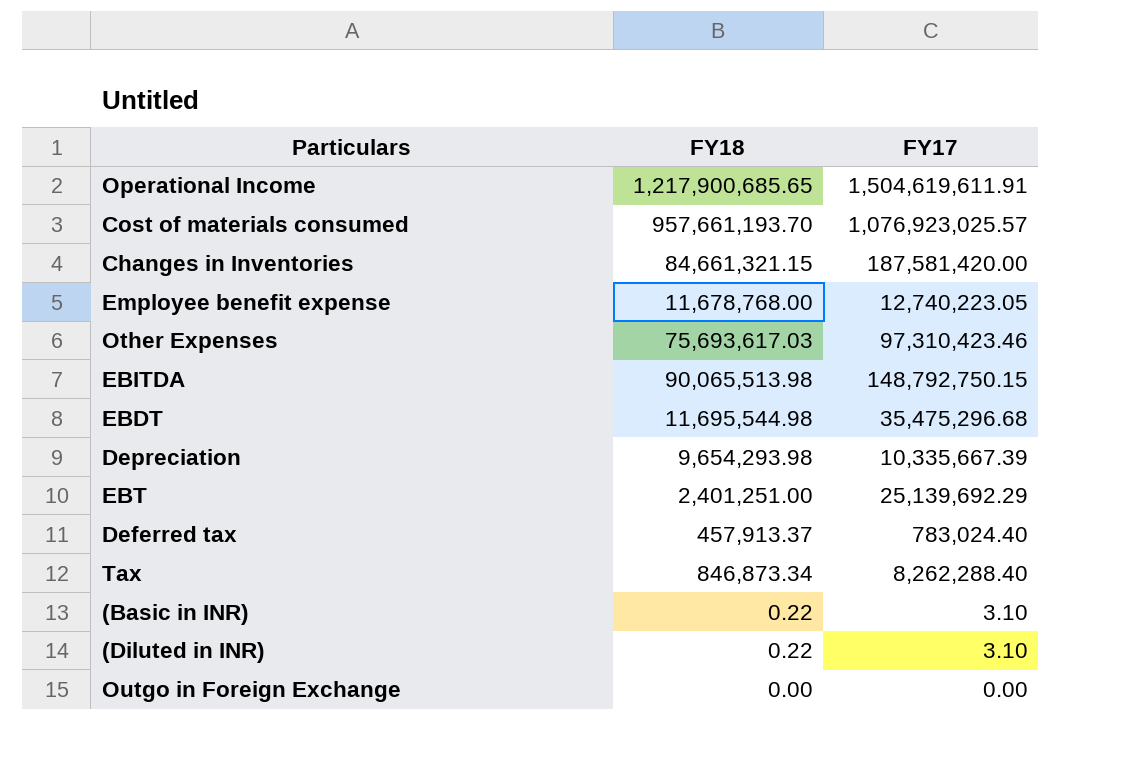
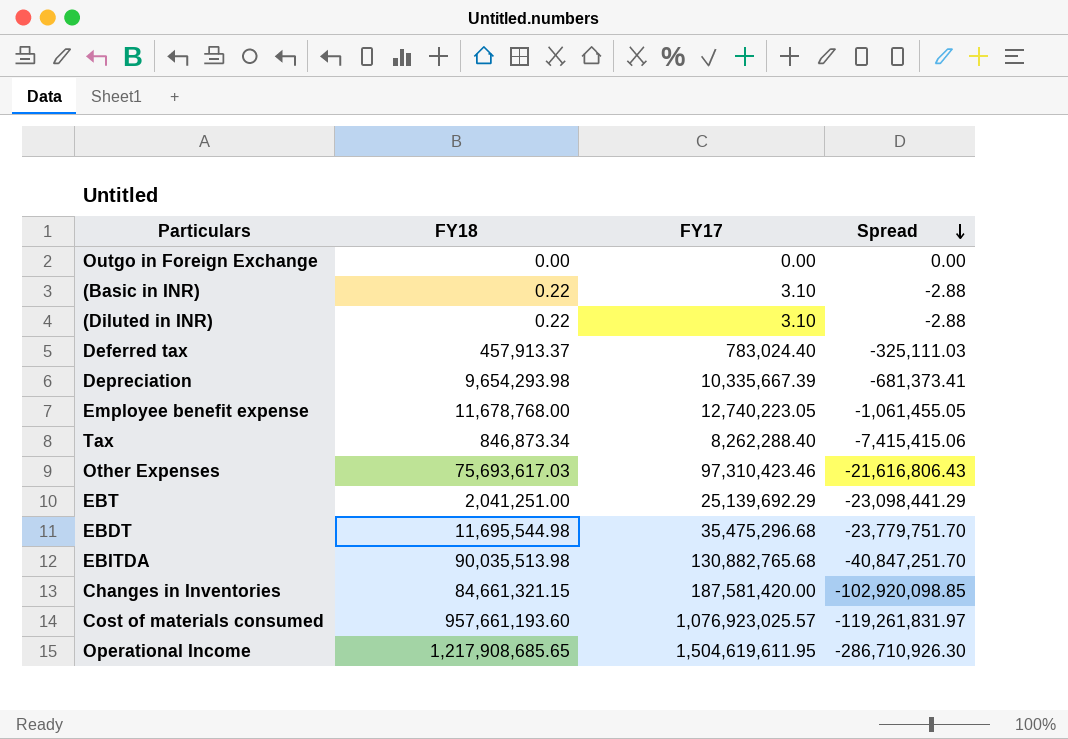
row order: none -> Spread descending
column Spread | formula: none -> [FY18] - [FY17]
EBT | FY18: 2,401,251.00 -> 2,041,251.00
EBITDA | FY18: 90,065,513.98 -> 90,035,513.98
EBITDA | FY17: 148,792,750.15 -> 130,882,765.68
Cost of materials consumed | FY18: 957,661,193.70 -> 957,661,193.60
Operational Income | FY18: 1,217,900,685.65 -> 1,217,908,685.65
Operational Income | FY17: 1,504,619,611.91 -> 1,504,619,611.95

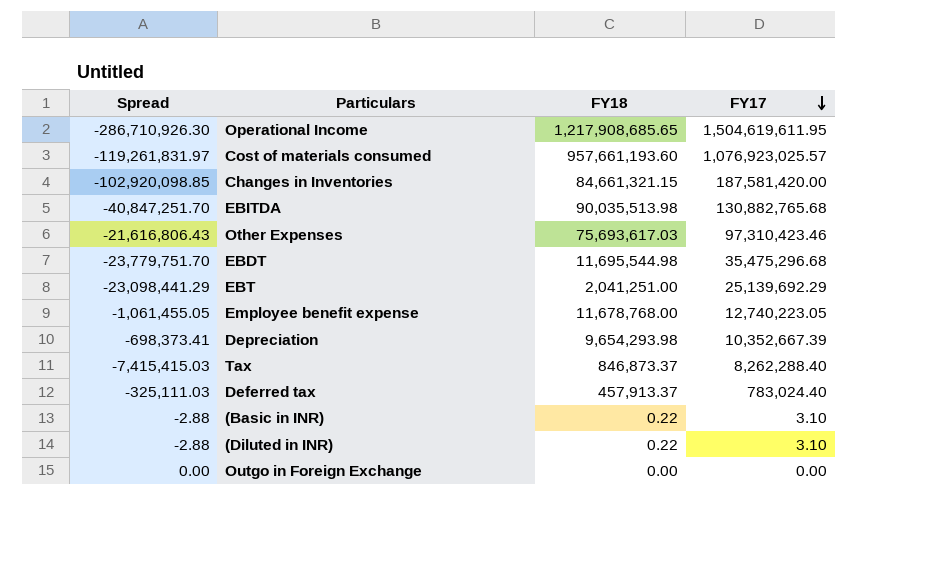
row order: Spread descending -> FY17 descending
column Spread | position: 4 -> 1
Depreciation | Spread: -681,373.41 -> -698,373.41
Depreciation | FY17: 10,335,667.39 -> 10,352,667.39
Tax | Spread: -7,415,415.06 -> -7,415,415.03
Tax | FY18: 846,873.34 -> 846,873.37

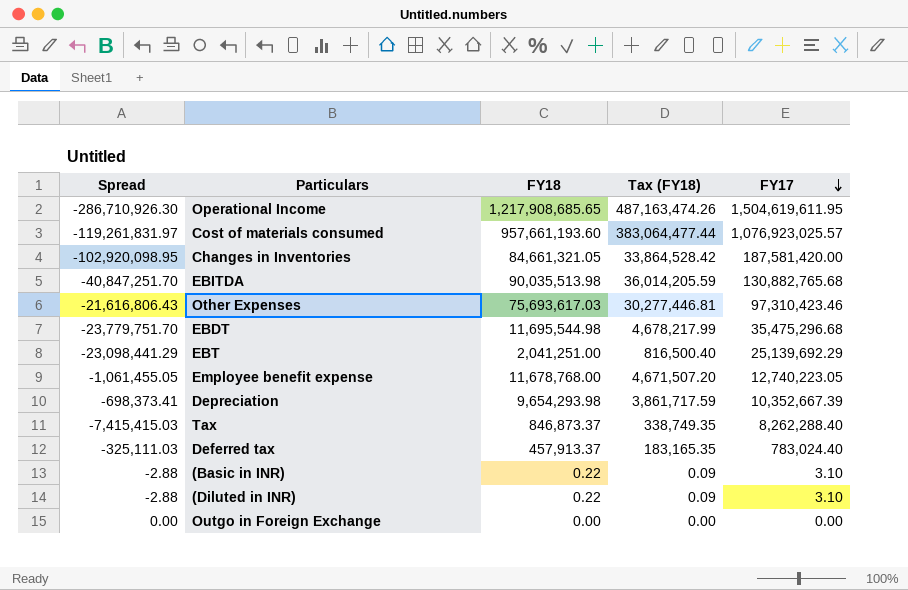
column Tax (FY18) | formula: none -> [FY18] * 0.4
Changes in Inventories | Spread: -102,920,098.85 -> -102,920,098.95
Changes in Inventories | FY18: 84,661,321.15 -> 84,661,321.05

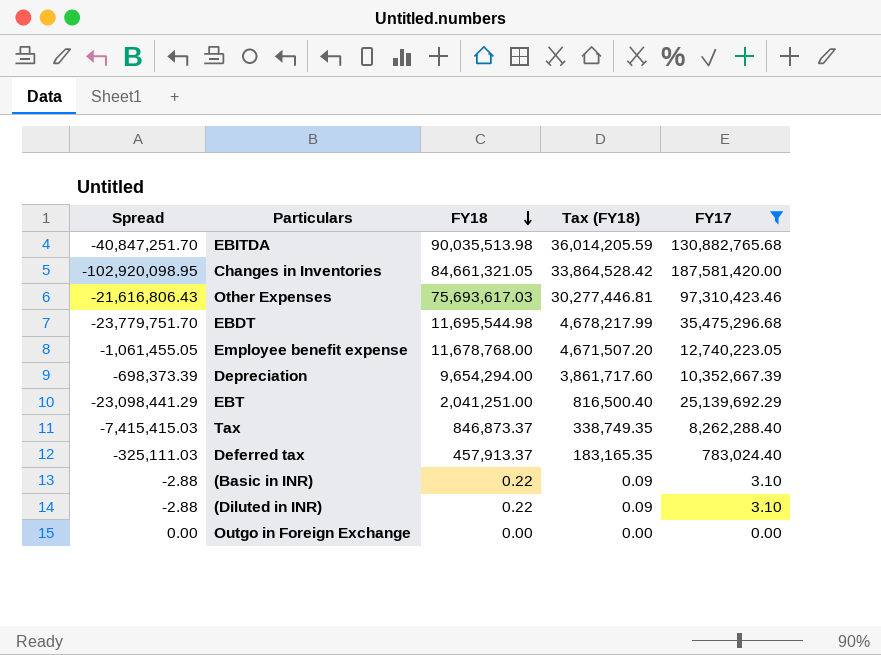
filter: none -> FY17 <= 187,581,420.00
row order: FY17 descending -> FY18 descending
Depreciation | Spread: -698,373.41 -> -698,373.39
Depreciation | FY18: 9,654,293.98 -> 9,654,294.00
Depreciation | Tax (FY18): 3,861,717.59 -> 3,861,717.60

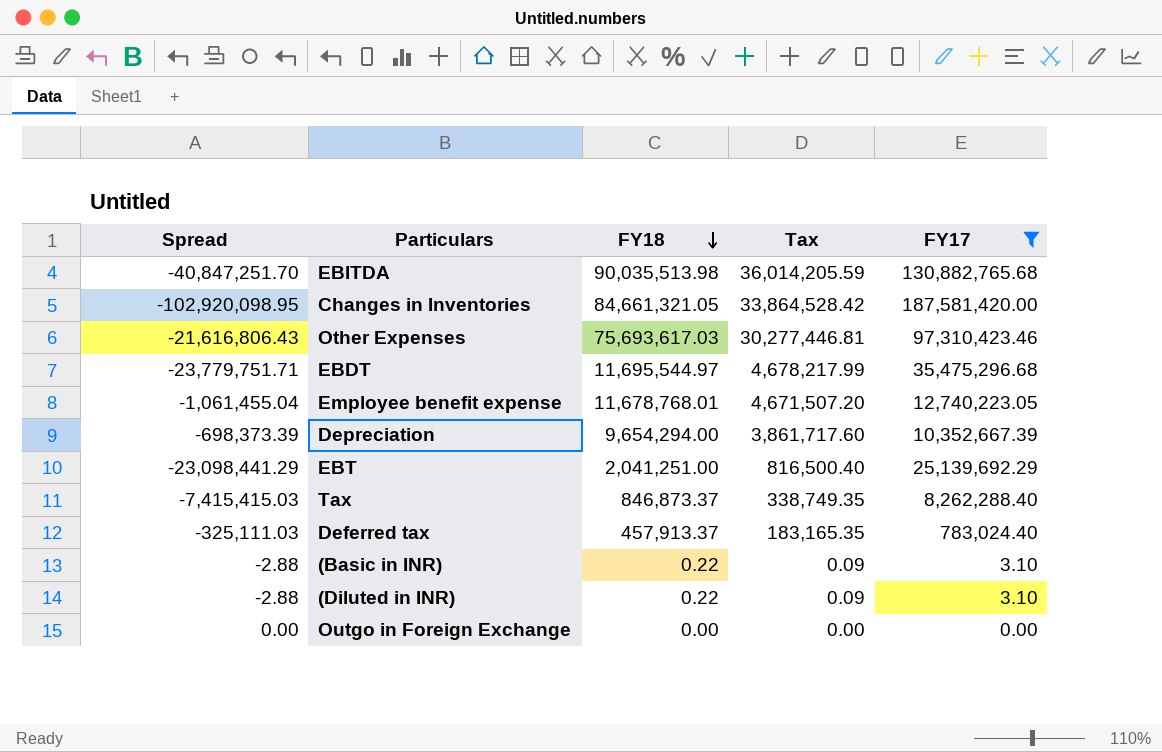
column name: Tax (FY18) -> Tax
EBDT | Spread: -23,779,751.70 -> -23,779,751.71
EBDT | FY18: 11,695,544.98 -> 11,695,544.97
Employee benefit expense | Spread: -1,061,455.05 -> -1,061,455.04
Employee benefit expense | FY18: 11,678,768.00 -> 11,678,768.01

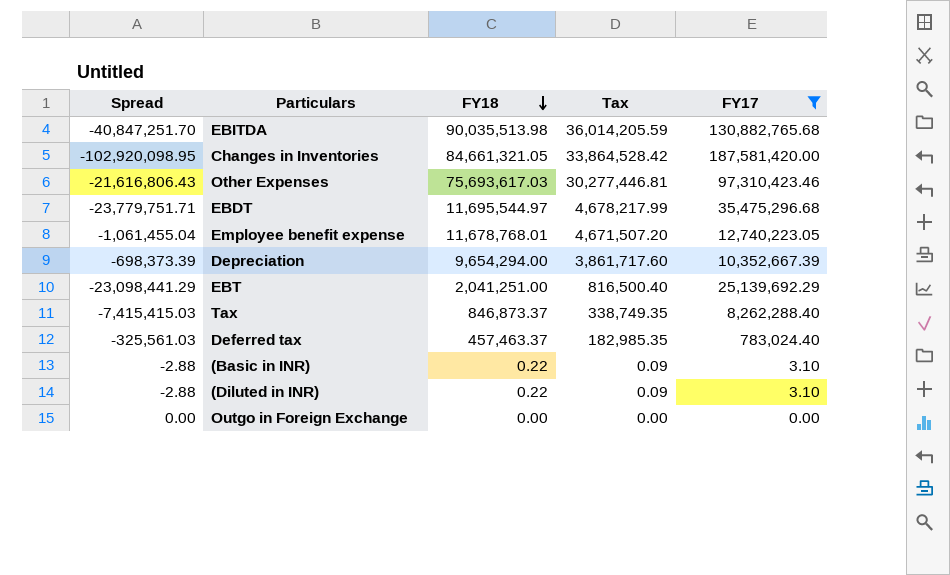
Deferred tax | Spread: -325,111.03 -> -325,561.03
Deferred tax | FY18: 457,913.37 -> 457,463.37
Deferred tax | Tax: 183,165.35 -> 182,985.35

